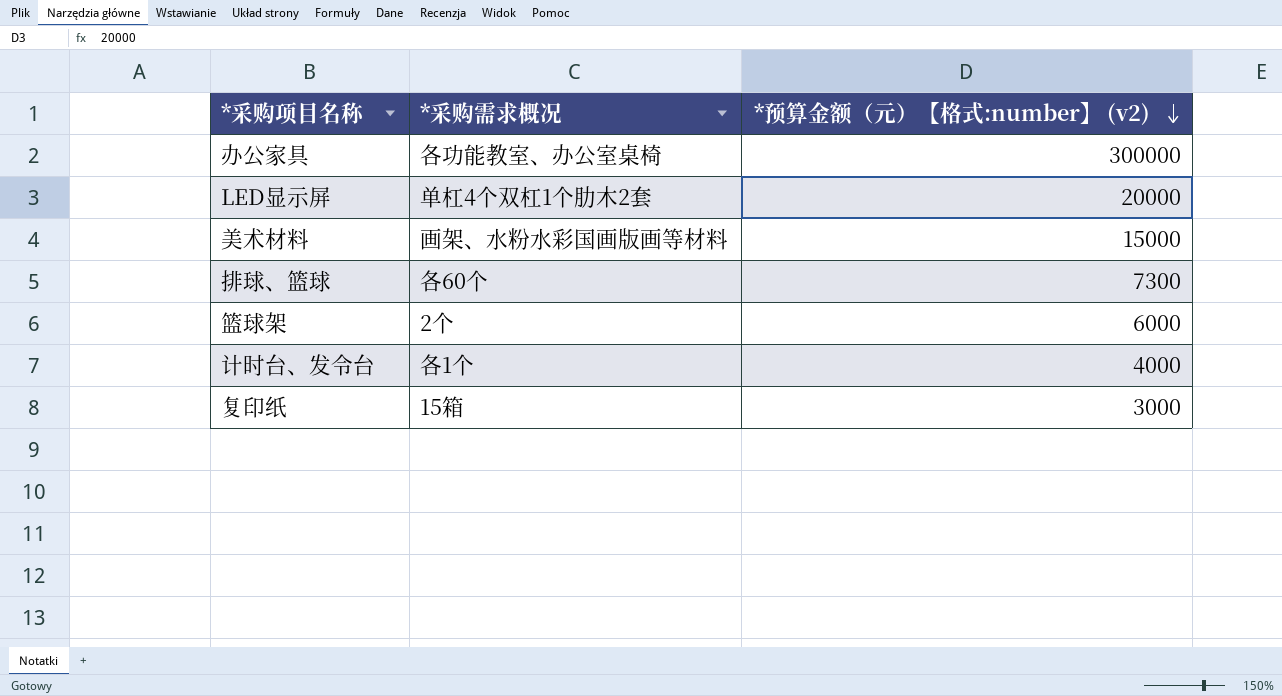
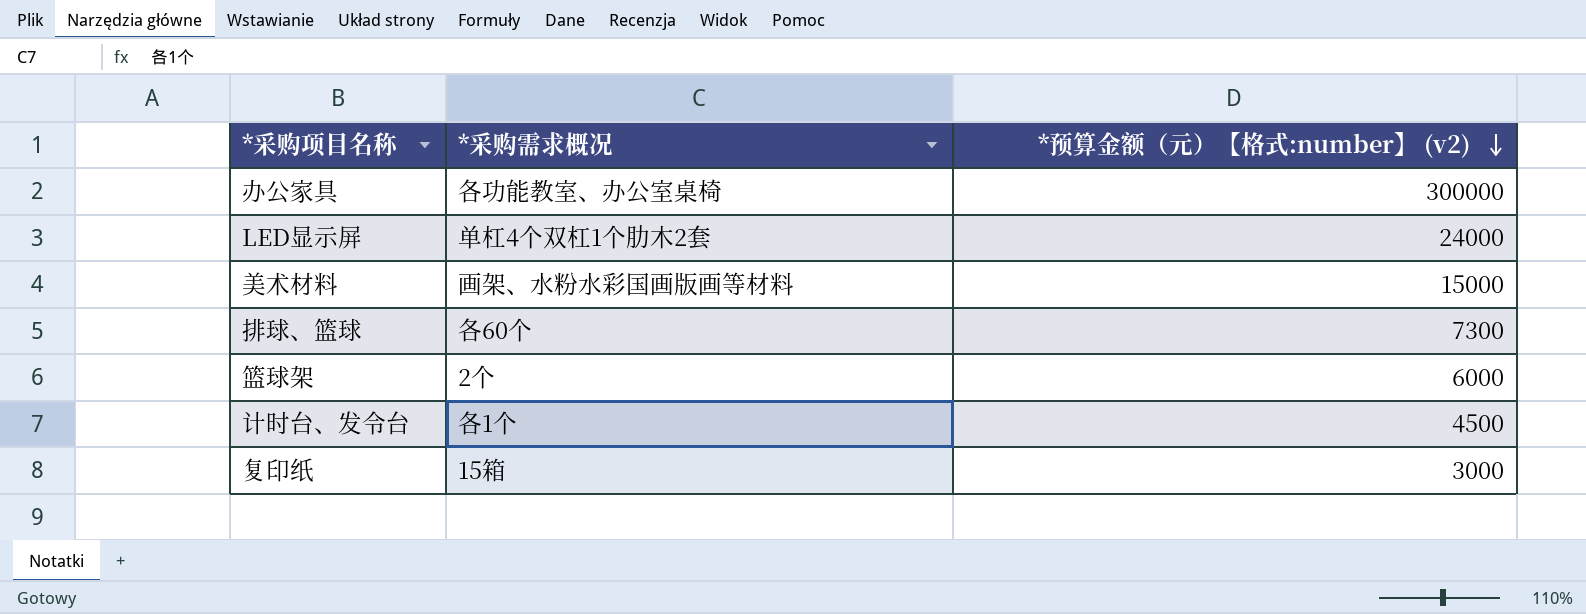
LED显示屏 | *预算金额（元）【格式:number】 (v2): 20000 -> 24000
计时台、发令台 | *预算金额（元）【格式:number】 (v2): 4000 -> 4500

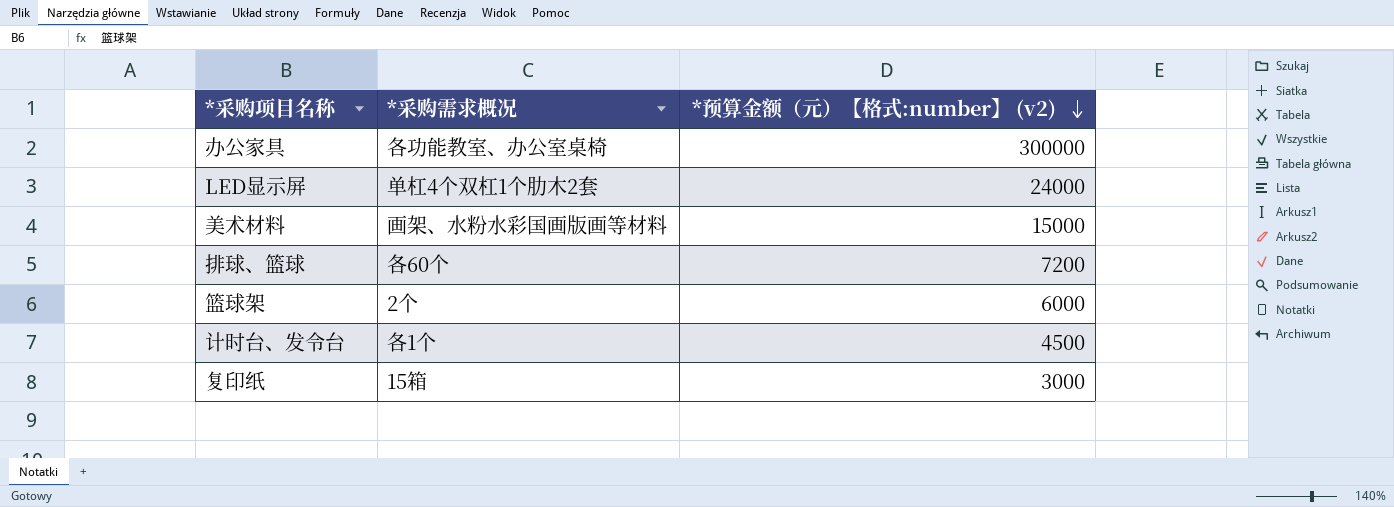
排球、篮球 | *预算金额（元）【格式:number】 (v2): 7300 -> 7200

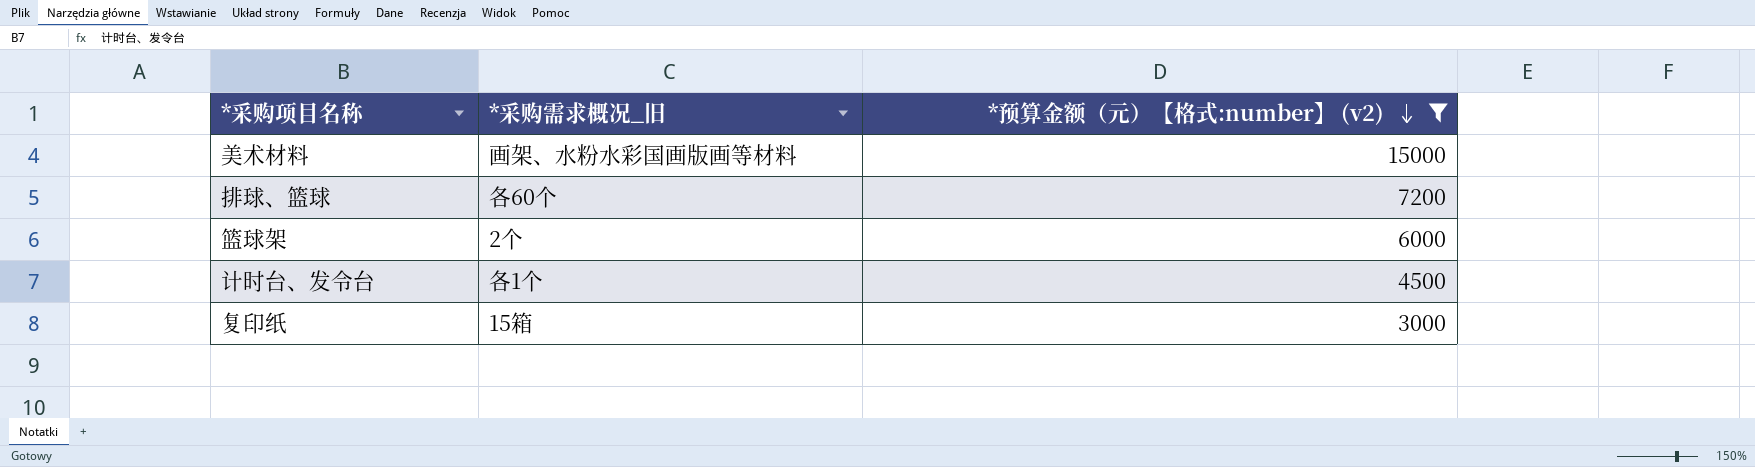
filter: none -> *预算金额（元）【格式:number】 (v2) <= 15000
column name: *采购需求概况 -> *采购需求概况_旧

